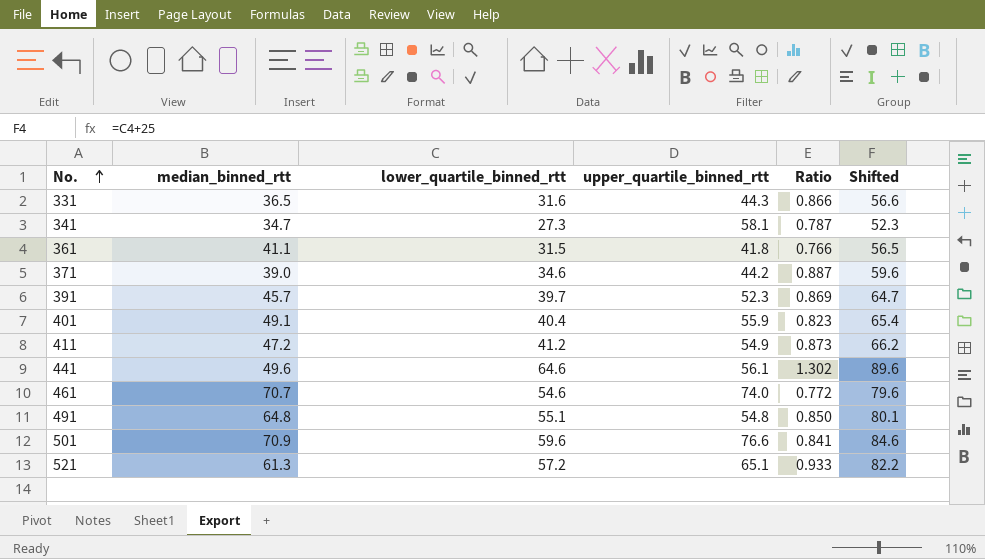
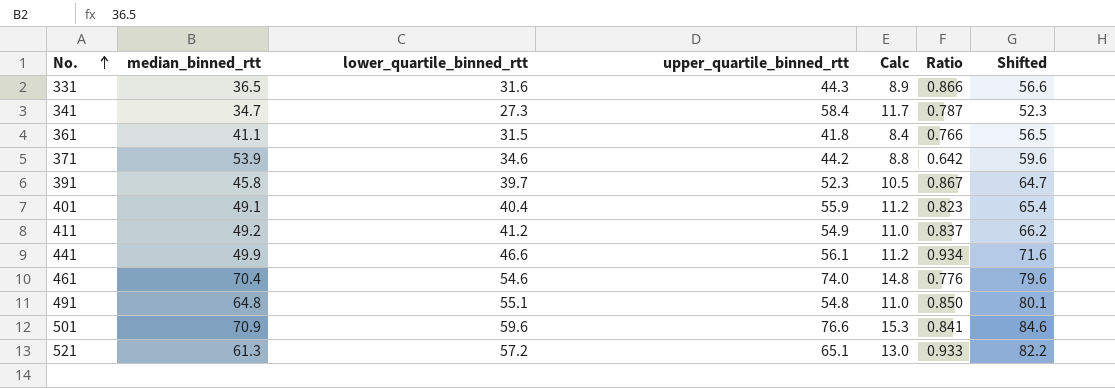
column Calc | formula: none -> [upper_quartile_binned_rtt] * 0.2
341 | upper_quartile_binned_rtt: 58.1 -> 58.4
371 | median_binned_rtt: 39.0 -> 53.9
371 | Ratio: 0.887 -> 0.642
391 | median_binned_rtt: 45.7 -> 45.8
391 | Ratio: 0.869 -> 0.867
411 | median_binned_rtt: 47.2 -> 49.2
411 | Ratio: 0.873 -> 0.837
441 | median_binned_rtt: 49.6 -> 49.9
441 | lower_quartile_binned_rtt: 64.6 -> 46.6
441 | Ratio: 1.302 -> 0.934
441 | Shifted: 89.6 -> 71.6
461 | median_binned_rtt: 70.7 -> 70.4
461 | Ratio: 0.772 -> 0.776

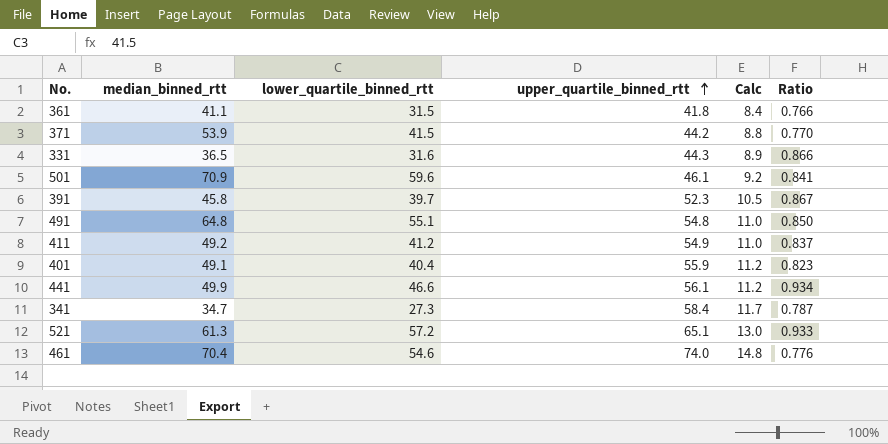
row order: No. ascending -> upper_quartile_binned_rtt ascending
column Shifted | formula: [lower_quartile_binned_rtt] + 25 -> none
371 | lower_quartile_binned_rtt: 34.6 -> 41.5
371 | Ratio: 0.642 -> 0.770
501 | upper_quartile_binned_rtt: 76.6 -> 46.1
501 | Calc: 15.3 -> 9.2

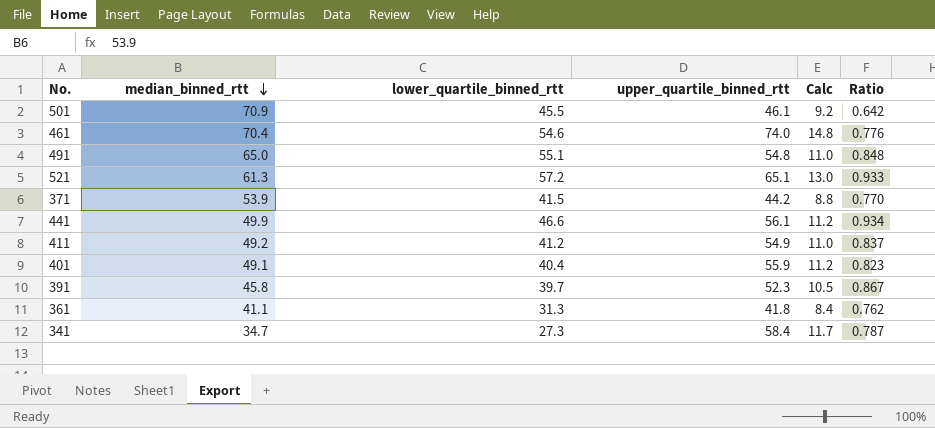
row order: upper_quartile_binned_rtt ascending -> median_binned_rtt descending
row 331: 36.5 | 31.6 | 44.3 | 8.9 | 0.866 -> none
501 | lower_quartile_binned_rtt: 59.6 -> 45.5
501 | Ratio: 0.841 -> 0.642
491 | median_binned_rtt: 64.8 -> 65.0
491 | Ratio: 0.850 -> 0.848
361 | lower_quartile_binned_rtt: 31.5 -> 31.3
361 | Ratio: 0.766 -> 0.762

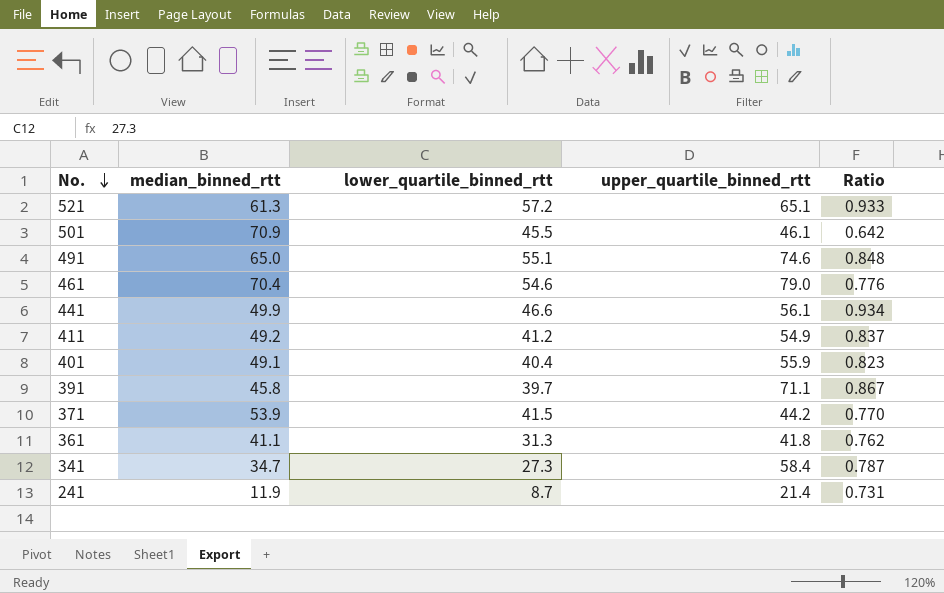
row order: median_binned_rtt descending -> No. descending
column Calc | formula: [upper_quartile_binned_rtt] * 0.2 -> none
491 | upper_quartile_binned_rtt: 54.8 -> 74.6
461 | upper_quartile_binned_rtt: 74.0 -> 79.0
391 | upper_quartile_binned_rtt: 52.3 -> 71.1
row 241: none -> 11.9 | 8.7 | 21.4 | 0.731

